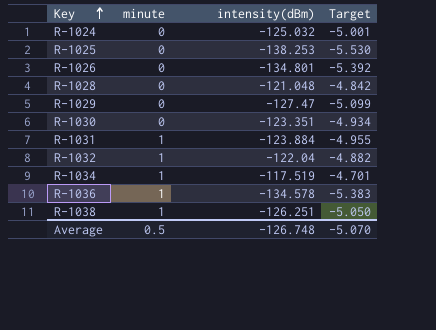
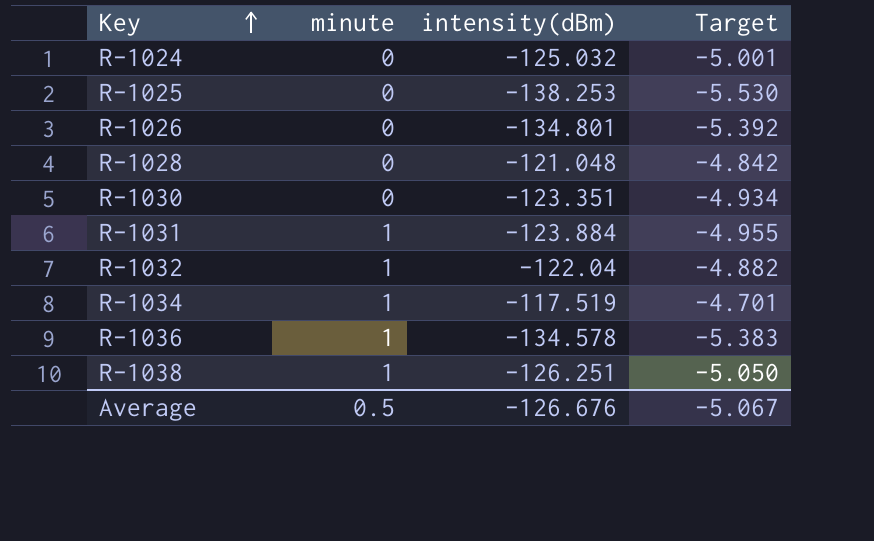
row R-1029: 0 | -127.47 | -5.099 -> none
Average | intensity(dBm): -126.748 -> -126.676
Average | Target: -5.070 -> -5.067

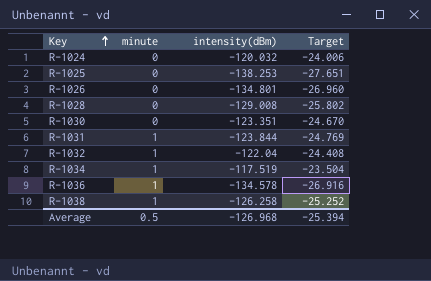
column Target | formula: [intensity(dBm)] * 0.04 -> [intensity(dBm)] * 0.2
R-1024 | intensity(dBm): -125.032 -> -120.032
R-1028 | intensity(dBm): -121.048 -> -129.008
R-1031 | intensity(dBm): -123.884 -> -123.844
R-1038 | intensity(dBm): -126.251 -> -126.258
Average | intensity(dBm): -126.676 -> -126.968
Average | Target: -5.067 -> -25.394

